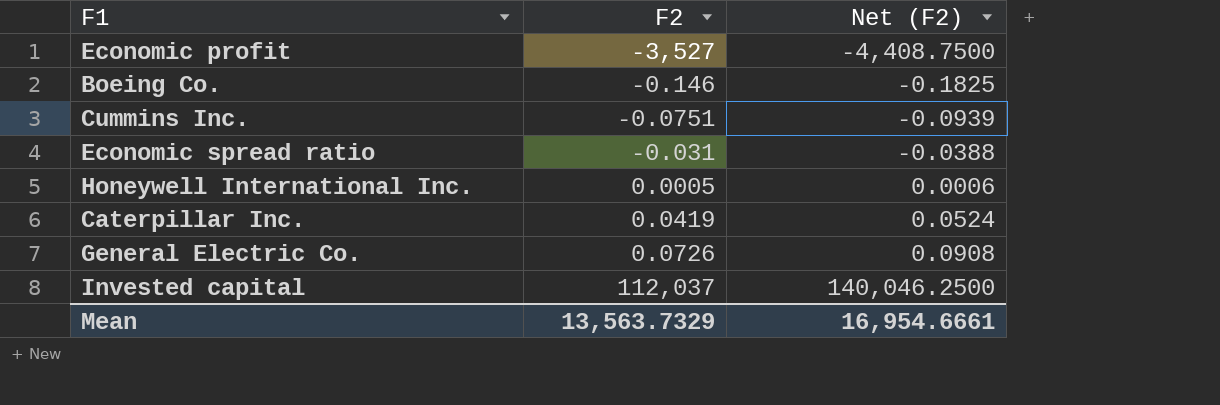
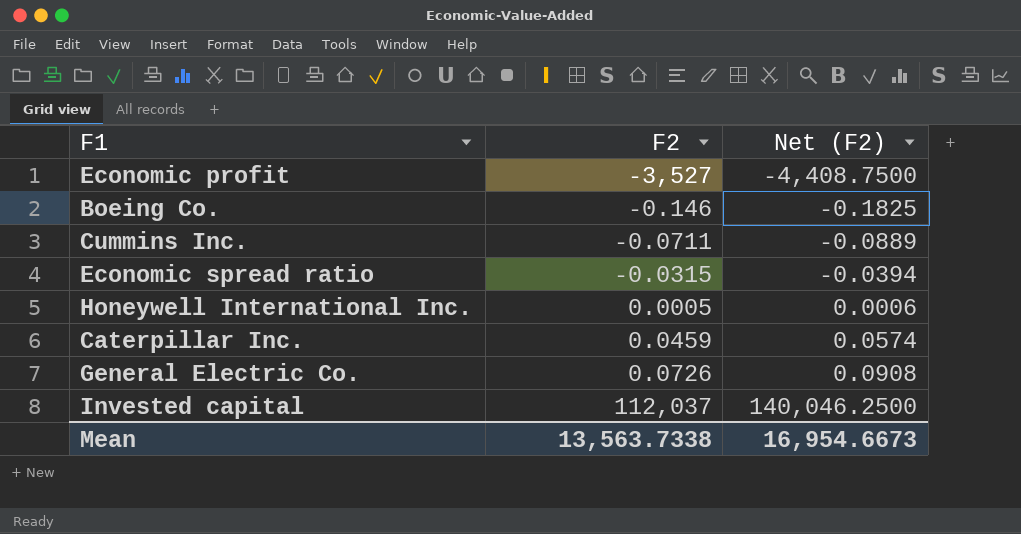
Cummins Inc. | F2: -0.0751 -> -0.0711
Cummins Inc. | Net (F2): -0.0939 -> -0.0889
Economic spread ratio | F2: -0.031 -> -0.0315
Economic spread ratio | Net (F2): -0.0388 -> -0.0394
Caterpillar Inc. | F2: 0.0419 -> 0.0459
Caterpillar Inc. | Net (F2): 0.0524 -> 0.0574
Mean | F2: 13,563.7329 -> 13,563.7338
Mean | Net (F2): 16,954.6661 -> 16,954.6673

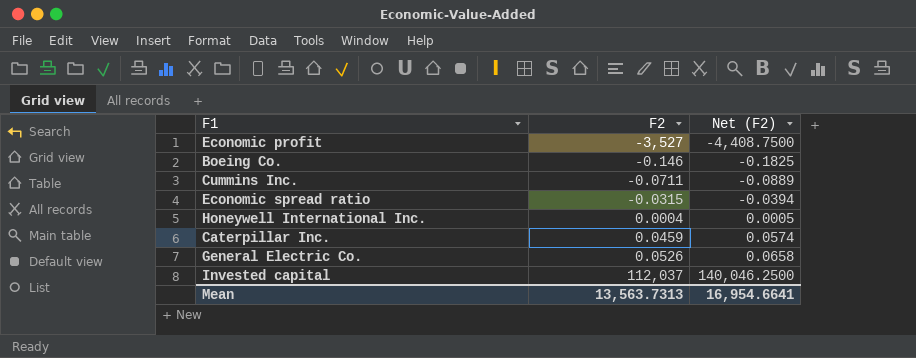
Honeywell International Inc. | F2: 0.0005 -> 0.0004
Honeywell International Inc. | Net (F2): 0.0006 -> 0.0005
General Electric Co. | F2: 0.0726 -> 0.0526
General Electric Co. | Net (F2): 0.0908 -> 0.0658
Mean | F2: 13,563.7338 -> 13,563.7313
Mean | Net (F2): 16,954.6673 -> 16,954.6641

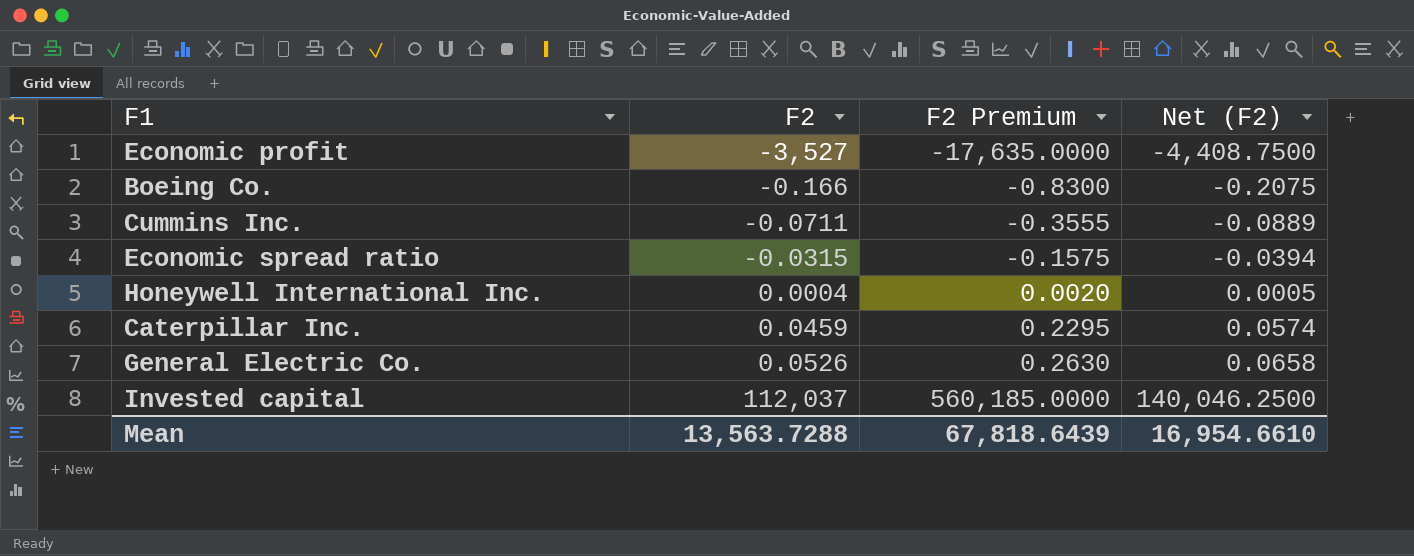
column F2 Premium | formula: none -> [F2] * 5
Boeing Co. | F2: -0.146 -> -0.166
Boeing Co. | Net (F2): -0.1825 -> -0.2075
Mean | F2: 13,563.7313 -> 13,563.7288
Mean | Net (F2): 16,954.6641 -> 16,954.6610

